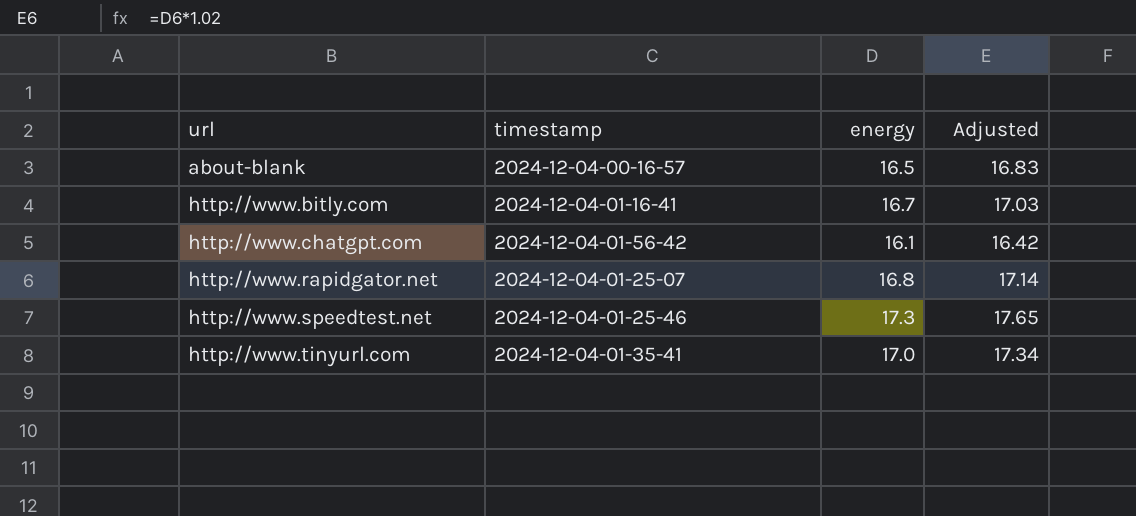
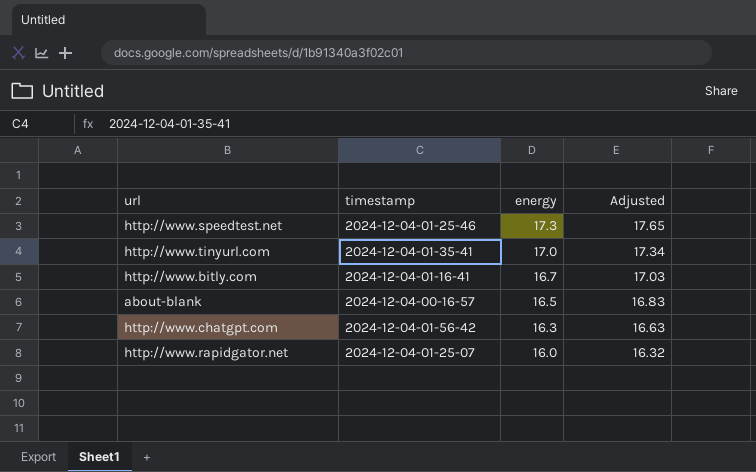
row order: url ascending -> energy descending
http://www.chatgpt.com | energy: 16.1 -> 16.3
http://www.chatgpt.com | Adjusted: 16.42 -> 16.63
http://www.rapidgator.net | energy: 16.8 -> 16.0
http://www.rapidgator.net | Adjusted: 17.14 -> 16.32

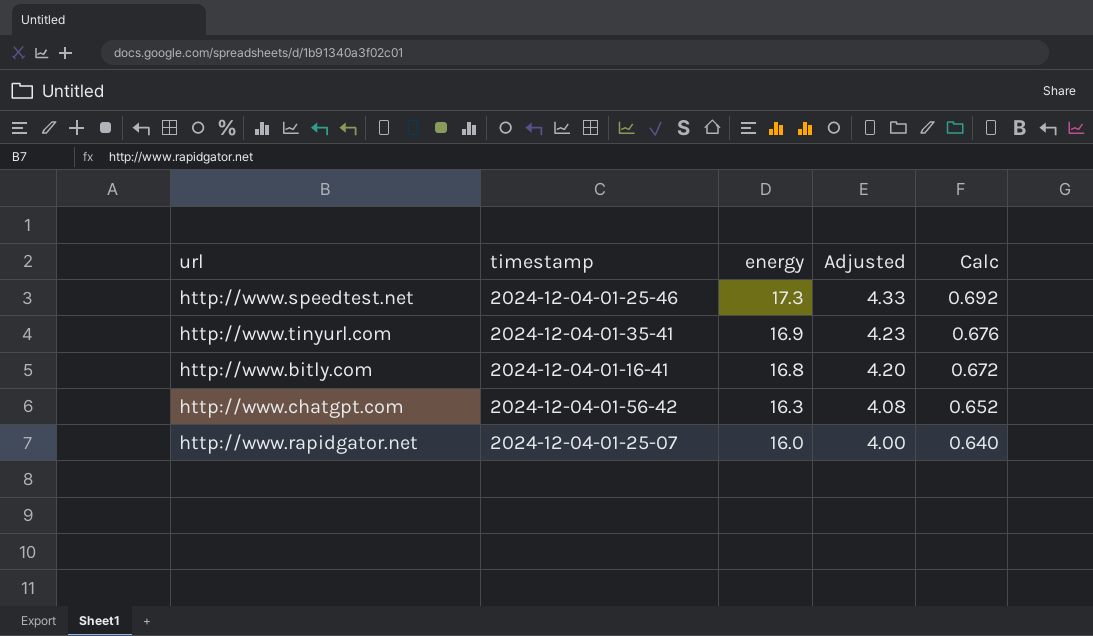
column Adjusted | formula: [energy] * 1.02 -> [energy] * 0.25
column Calc | formula: none -> [energy] * 0.04
row about-blank: 2024-12-04-00-16-57 | 16.5 | 16.83 -> none
http://www.tinyurl.com | energy: 17.0 -> 16.9
http://www.bitly.com | energy: 16.7 -> 16.8

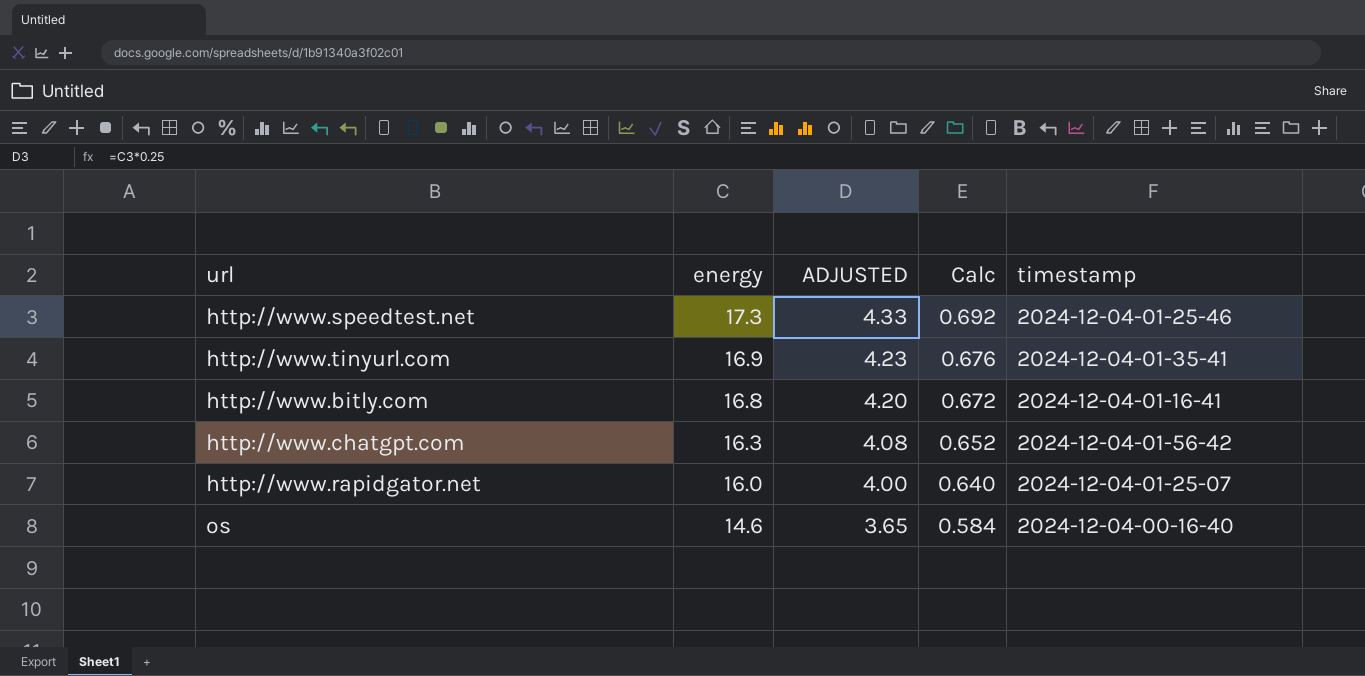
column name: Adjusted -> ADJUSTED
column timestamp | position: 2 -> 5
row os: none -> 14.6 | 3.65 | 0.584 | 2024-12-04-00-16-40

